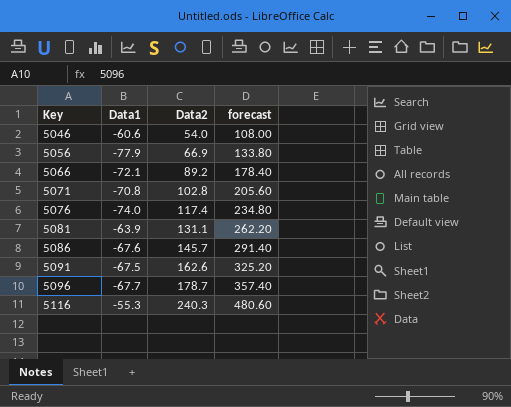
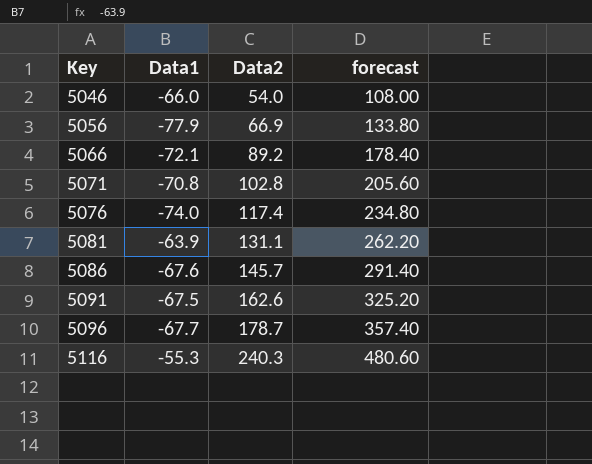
5046 | Data1: -60.6 -> -66.0

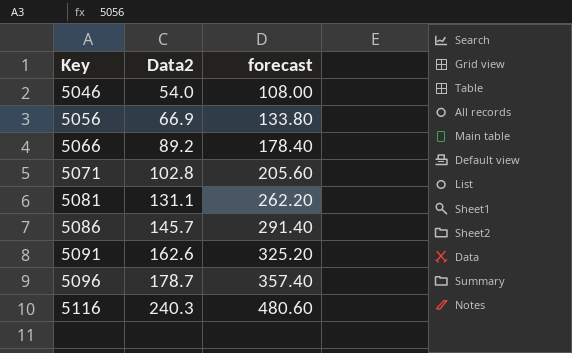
column Data1 | position: 2 -> none
row 5076: -74.0 | 117.4 | 234.80 -> none

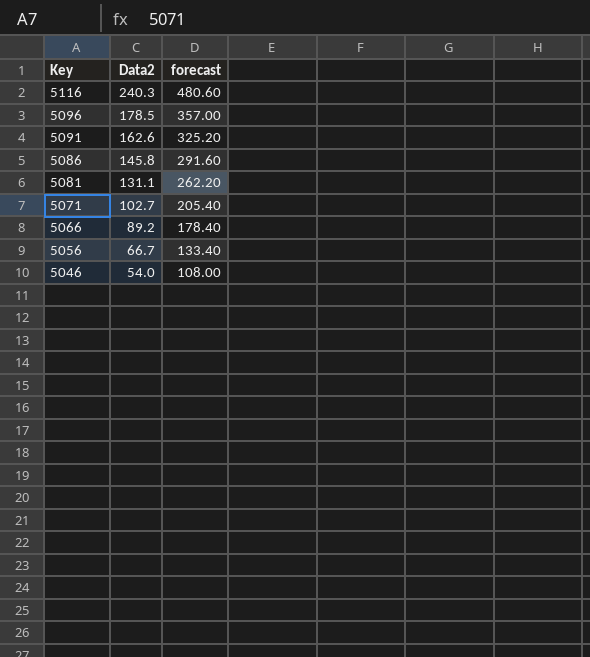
row order: Key ascending -> Key descending
5096 | Data2: 178.7 -> 178.5
5096 | forecast: 357.40 -> 357.00
5086 | Data2: 145.7 -> 145.8
5086 | forecast: 291.40 -> 291.60
5071 | Data2: 102.8 -> 102.7
5071 | forecast: 205.60 -> 205.40
5056 | Data2: 66.9 -> 66.7
5056 | forecast: 133.80 -> 133.40

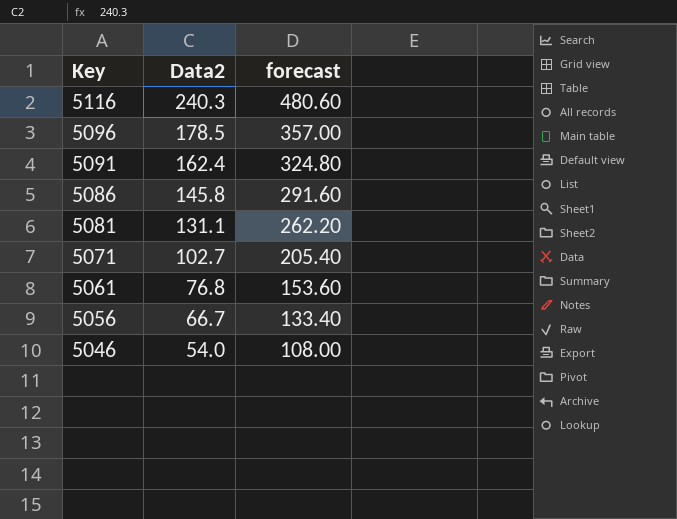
row 5066: 89.2 | 178.40 -> none
5091 | Data2: 162.6 -> 162.4
5091 | forecast: 325.20 -> 324.80
row 5061: none -> 76.8 | 153.60

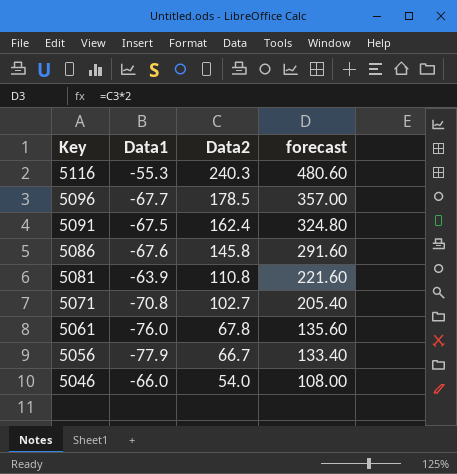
column Data1 | position: none -> 2
5081 | Data2: 131.1 -> 110.8
5081 | forecast: 262.20 -> 221.60
5061 | Data2: 76.8 -> 67.8
5061 | forecast: 153.60 -> 135.60

